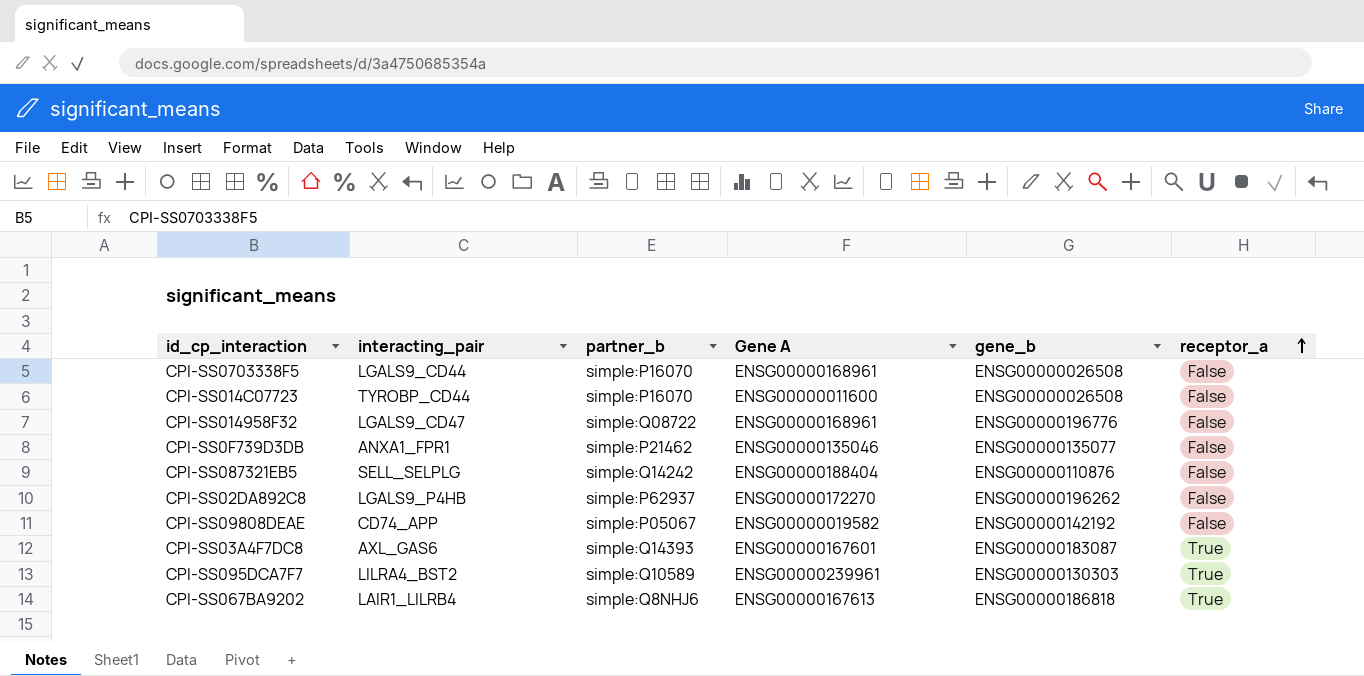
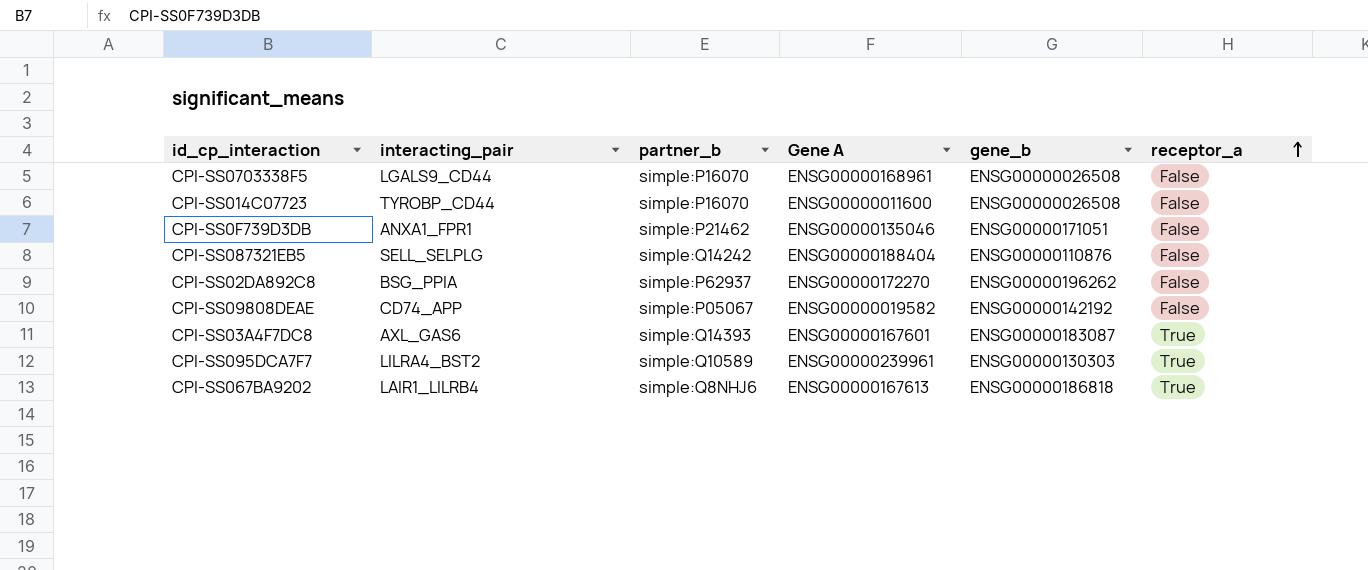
row CPI-SS014958F32: LGALS9_CD47 | simple:Q08722 | ENSG00000168961 | ENSG00000196776 | False -> none
CPI-SS0F739D3DB | gene_b: ENSG00000135077 -> ENSG00000171051
CPI-SS02DA892C8 | interacting_pair: LGALS9_P4HB -> BSG_PPIA

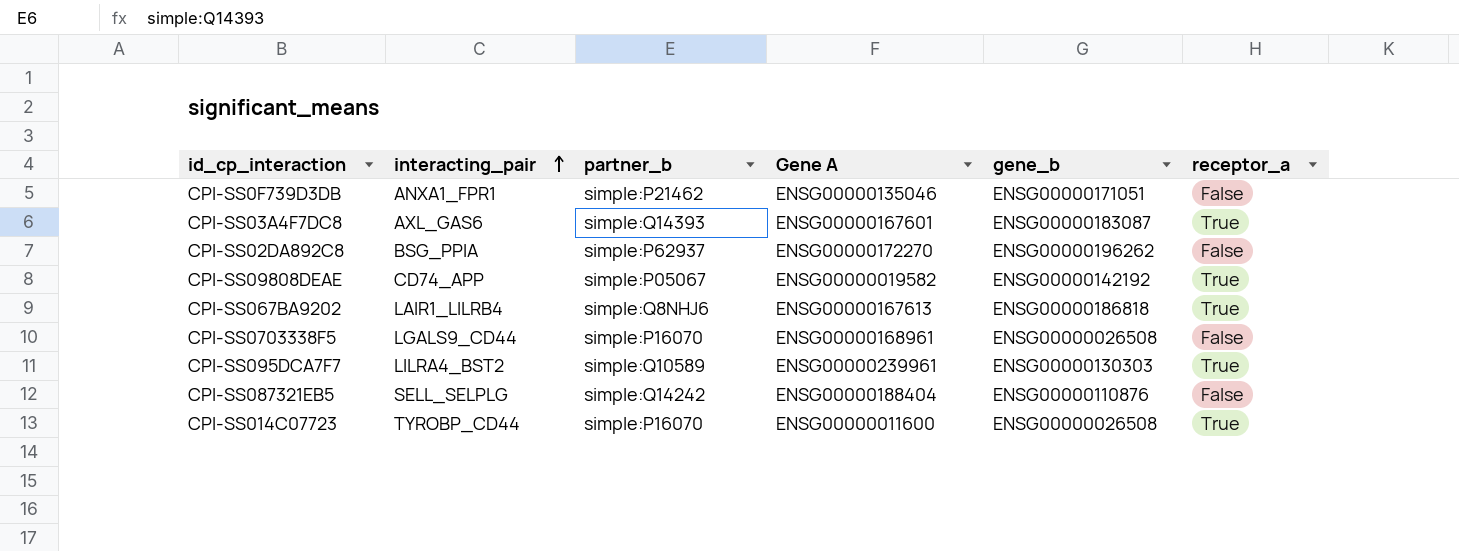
row order: receptor_a ascending -> interacting_pair ascending
CPI-SS09808DEAE | receptor_a: False -> True
CPI-SS014C07723 | receptor_a: False -> True

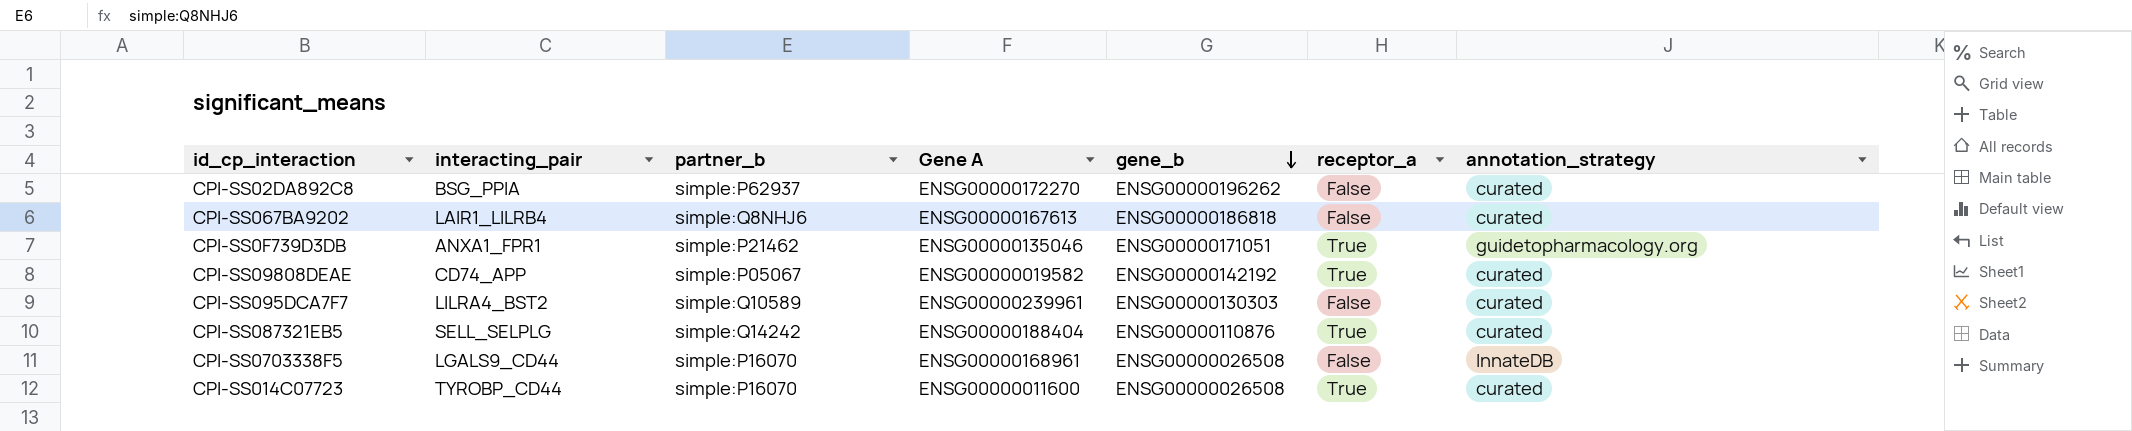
row order: interacting_pair ascending -> gene_b descending
column annotation_strategy | position: none -> 7
row CPI-SS03A4F7DC8: AXL_GAS6 | simple:Q14393 | ENSG00000167601 | ENSG00000183087 | True -> none
CPI-SS067BA9202 | receptor_a: True -> False
CPI-SS0F739D3DB | receptor_a: False -> True
CPI-SS095DCA7F7 | receptor_a: True -> False
CPI-SS087321EB5 | receptor_a: False -> True

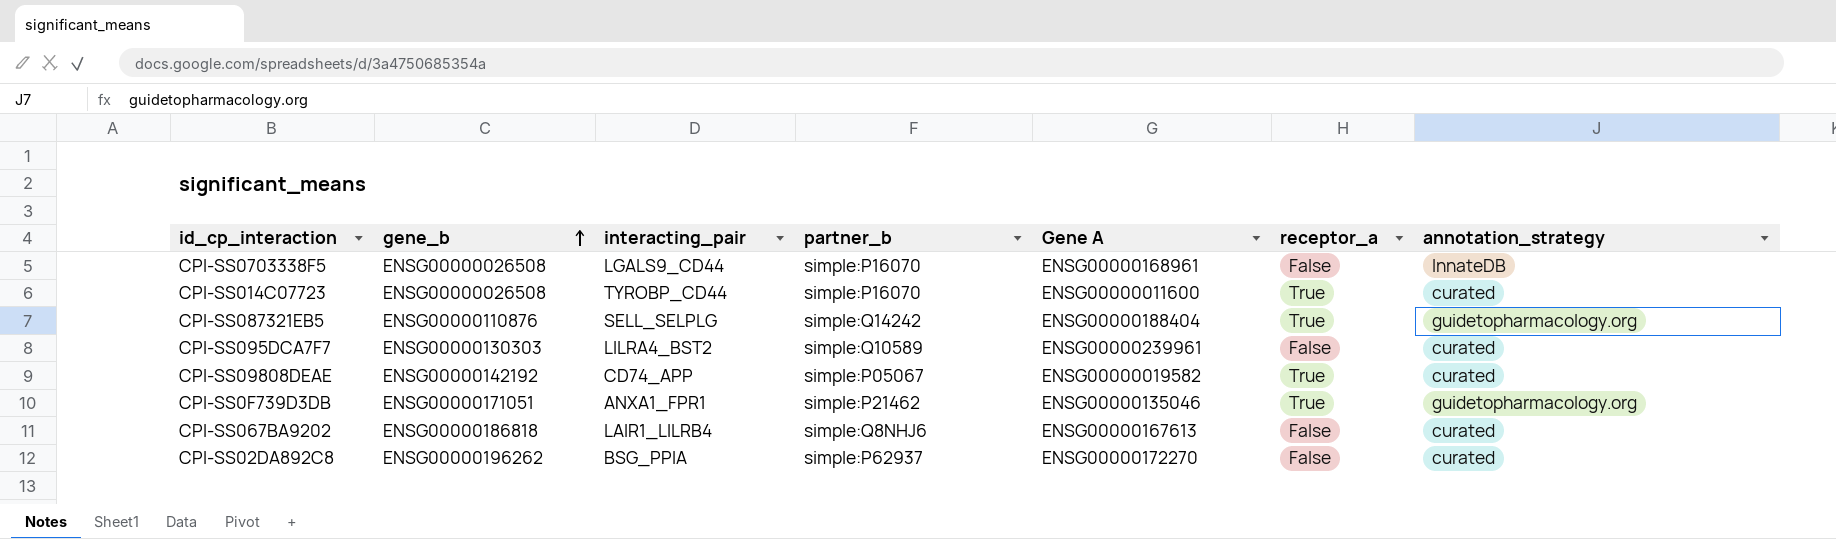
row order: gene_b descending -> gene_b ascending
column gene_b | position: 5 -> 2
CPI-SS087321EB5 | annotation_strategy: curated -> guidetopharmacology.org

